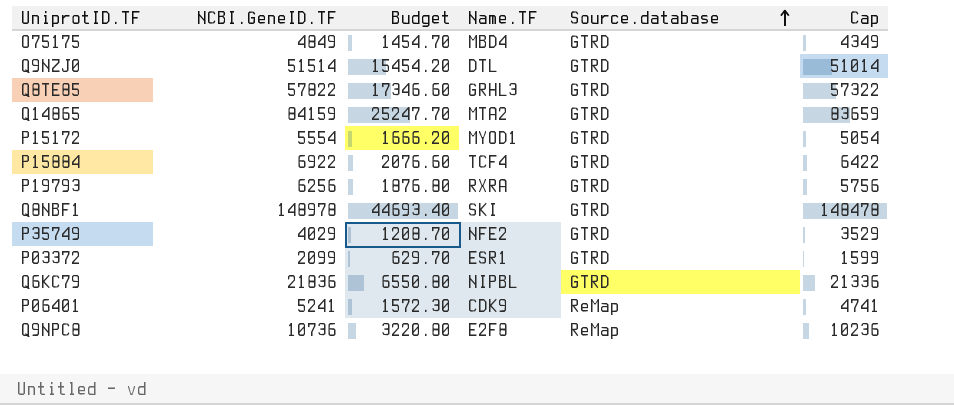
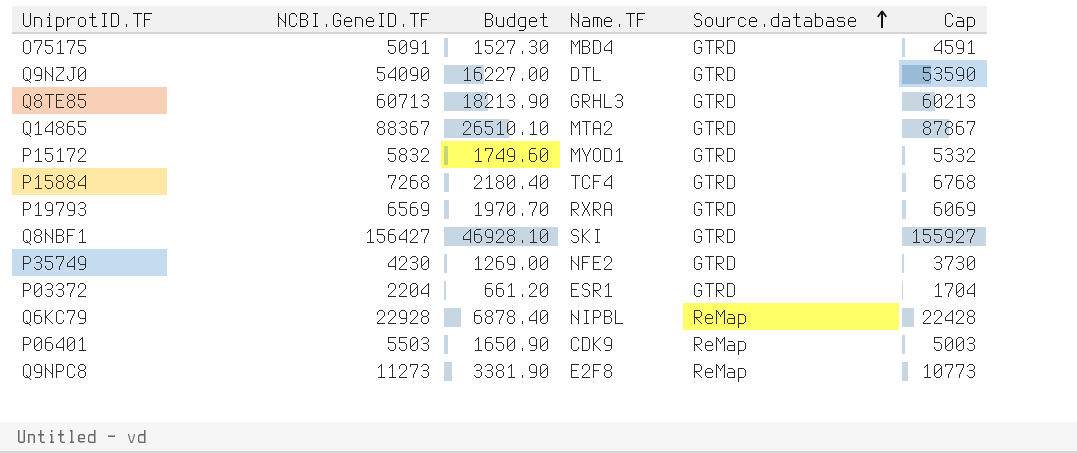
O75175 | NCBI.GeneID.TF: 4849 -> 5091
O75175 | Budget: 1454.70 -> 1527.30
O75175 | Cap: 4349 -> 4591
Q9NZJ0 | NCBI.GeneID.TF: 51514 -> 54090
Q9NZJ0 | Budget: 15454.20 -> 16227.00
Q9NZJ0 | Cap: 51014 -> 53590
Q8TE85 | NCBI.GeneID.TF: 57822 -> 60713
Q8TE85 | Budget: 17346.60 -> 18213.90
Q8TE85 | Cap: 57322 -> 60213
Q14865 | NCBI.GeneID.TF: 84159 -> 88367
Q14865 | Budget: 25247.70 -> 26510.10
Q14865 | Cap: 83659 -> 87867
P15172 | NCBI.GeneID.TF: 5554 -> 5832
P15172 | Budget: 1666.20 -> 1749.60
P15172 | Cap: 5054 -> 5332
P15884 | NCBI.GeneID.TF: 6922 -> 7268
P15884 | Budget: 2076.60 -> 2180.40
P15884 | Cap: 6422 -> 6768
P19793 | NCBI.GeneID.TF: 6256 -> 6569
P19793 | Budget: 1876.80 -> 1970.70
P19793 | Cap: 5756 -> 6069
Q8NBF1 | NCBI.GeneID.TF: 148978 -> 156427
Q8NBF1 | Budget: 44693.40 -> 46928.10
Q8NBF1 | Cap: 148478 -> 155927
P35749 | NCBI.GeneID.TF: 4029 -> 4230
P35749 | Budget: 1208.70 -> 1269.00
P35749 | Cap: 3529 -> 3730
P03372 | NCBI.GeneID.TF: 2099 -> 2204
P03372 | Budget: 629.70 -> 661.20
P03372 | Cap: 1599 -> 1704
Q6KC79 | NCBI.GeneID.TF: 21836 -> 22928
Q6KC79 | Budget: 6550.80 -> 6878.40
Q6KC79 | Source.database: GTRD -> ReMap
Q6KC79 | Cap: 21336 -> 22428
P06401 | NCBI.GeneID.TF: 5241 -> 5503
P06401 | Budget: 1572.30 -> 1650.90
P06401 | Cap: 4741 -> 5003
Q9NPC8 | NCBI.GeneID.TF: 10736 -> 11273
Q9NPC8 | Budget: 3220.80 -> 3381.90
Q9NPC8 | Cap: 10236 -> 10773

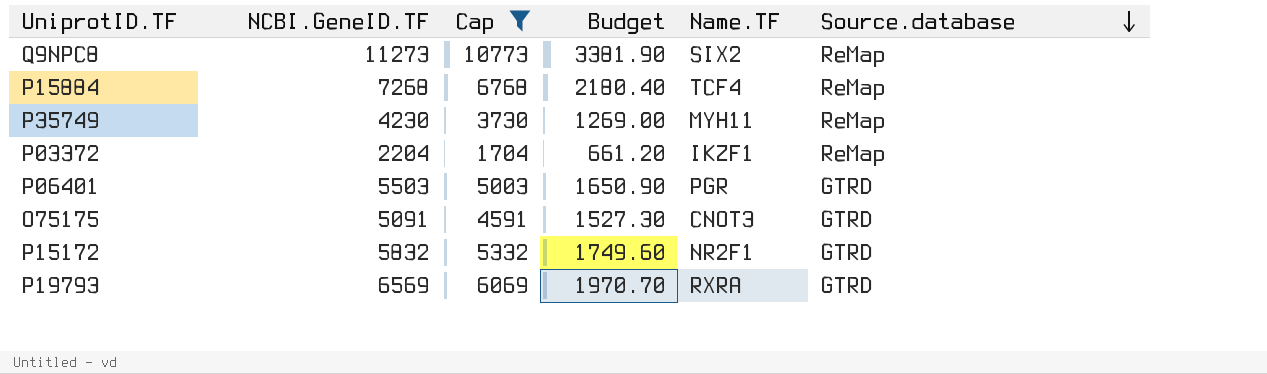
filter: none -> Cap <= 10773
row order: Source.database ascending -> Source.database descending
column Cap | position: 6 -> 3
Q9NPC8 | Name.TF: E2F8 -> SIX2
P15884 | Source.database: GTRD -> ReMap
P35749 | Name.TF: NFE2 -> MYH11
P35749 | Source.database: GTRD -> ReMap
P03372 | Name.TF: ESR1 -> IKZF1
P03372 | Source.database: GTRD -> ReMap
P06401 | Name.TF: CDK9 -> PGR
P06401 | Source.database: ReMap -> GTRD
O75175 | Name.TF: MBD4 -> CNOT3
P15172 | Name.TF: MYOD1 -> NR2F1

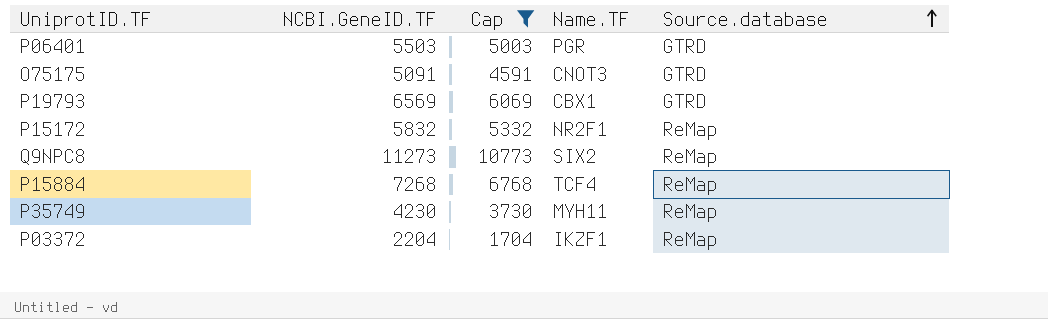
row order: Source.database descending -> Source.database ascending
column Budget | formula: [NCBI.GeneID.TF] * 0.3 -> none
P19793 | Name.TF: RXRA -> CBX1
P15172 | Source.database: GTRD -> ReMap

